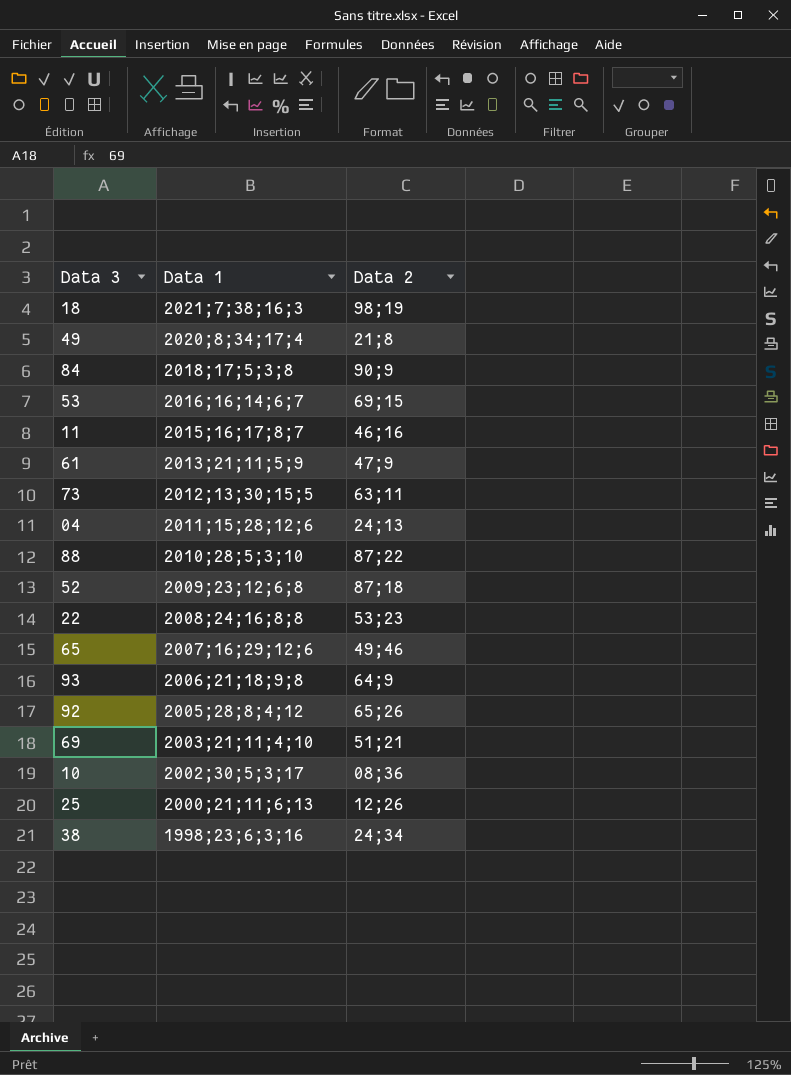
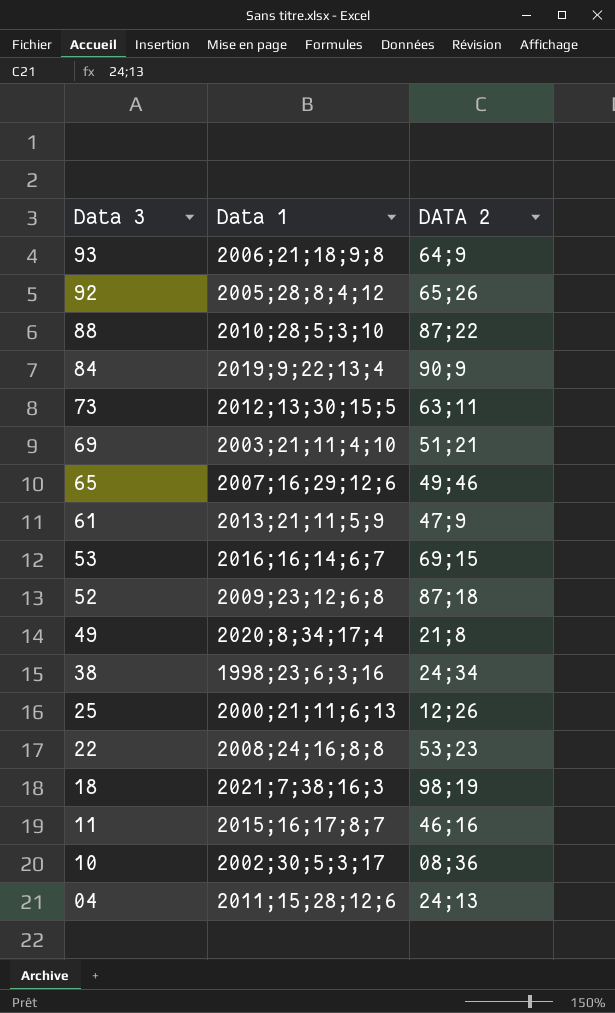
row order: Data 1 descending -> Data 3 descending
column name: Data 2 -> DATA 2
84 | Data 1: 2018;17;5;3;8 -> 2019;9;22;13;4

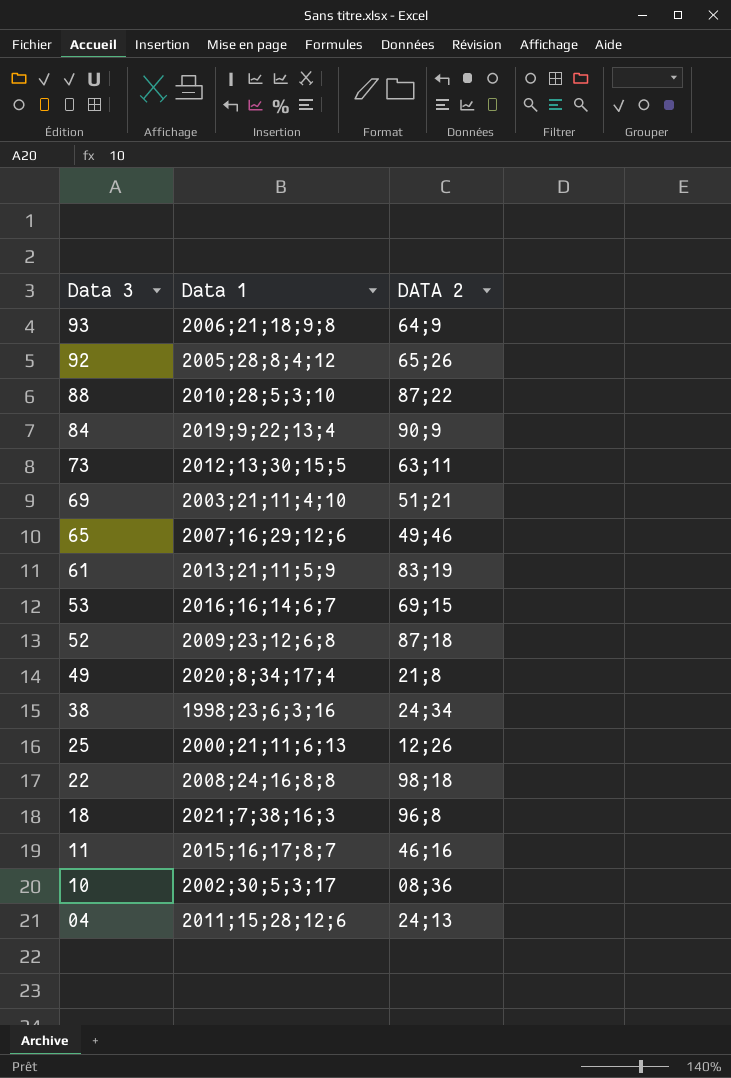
61 | DATA 2: 47;9 -> 83;19
22 | DATA 2: 53;23 -> 98;18
18 | DATA 2: 98;19 -> 96;8

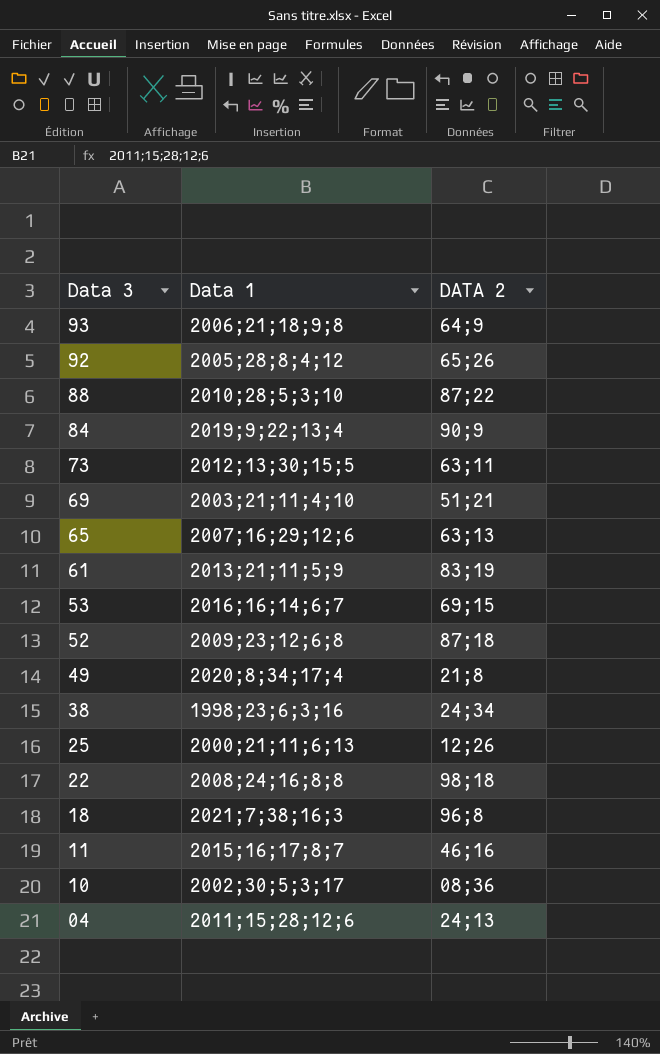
65 | DATA 2: 49;46 -> 63;13

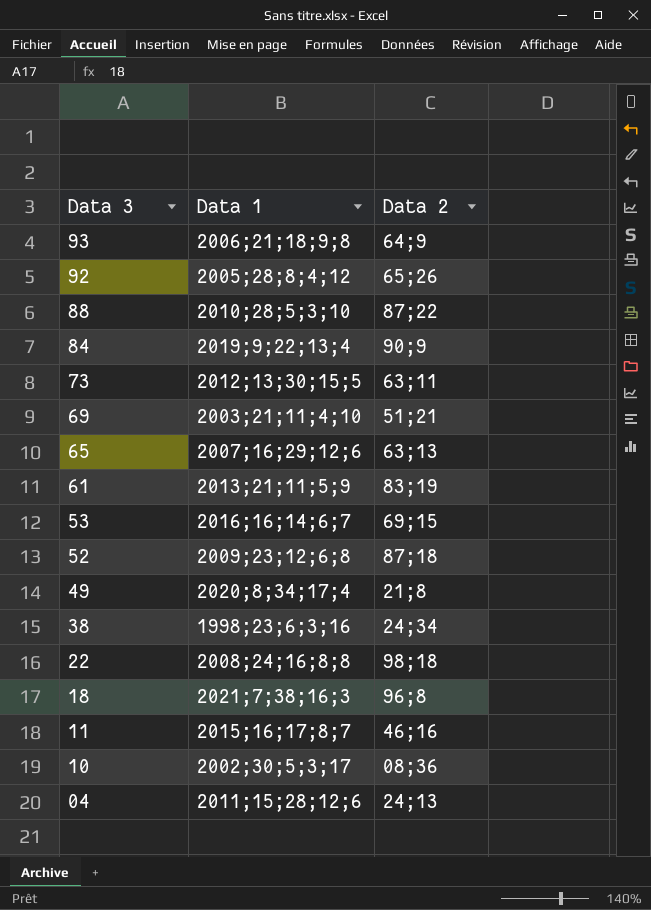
column name: DATA 2 -> Data 2
row 25: 2000;21;11;6;13 | 12;26 -> none

